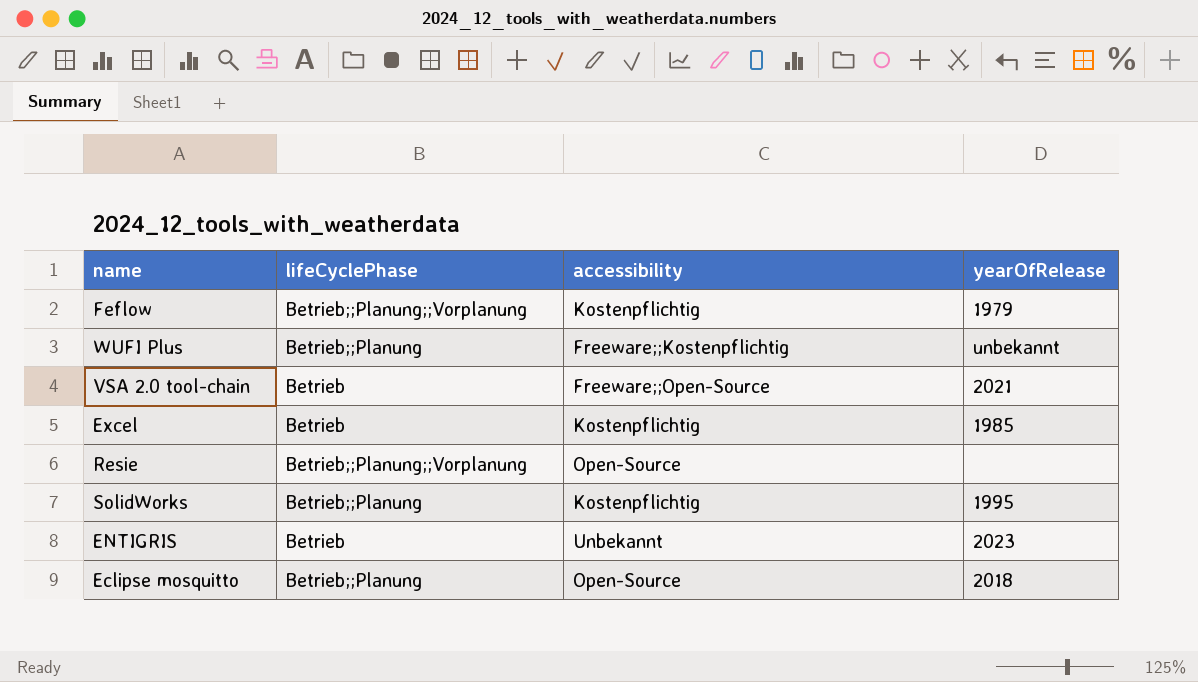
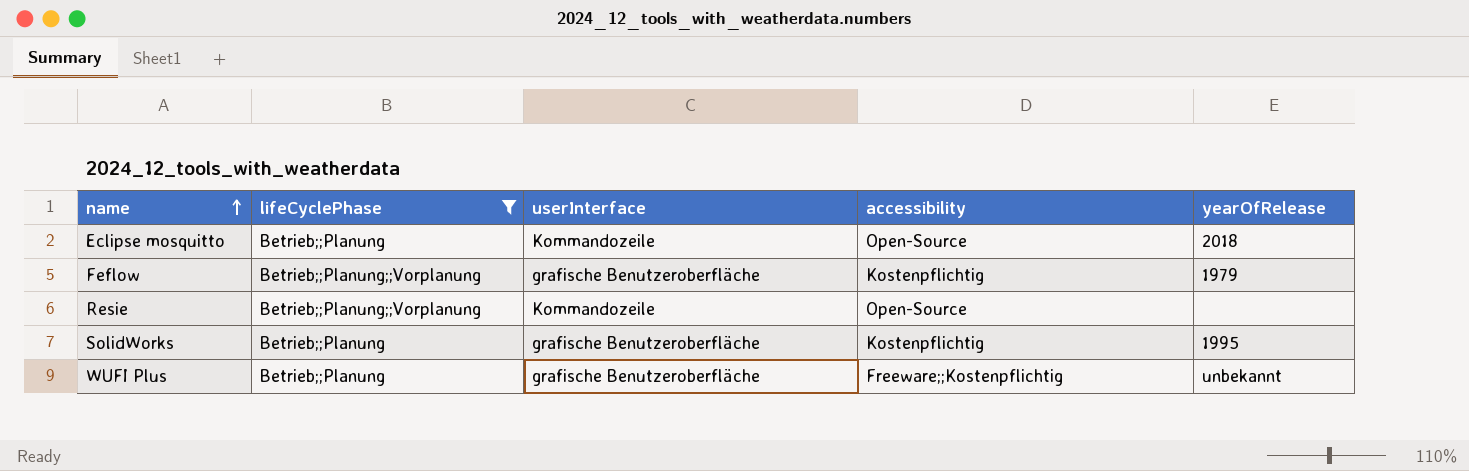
filter: none -> lifeCyclePhase != Betrieb
row order: none -> name ascending
column userInterface | position: none -> 3

